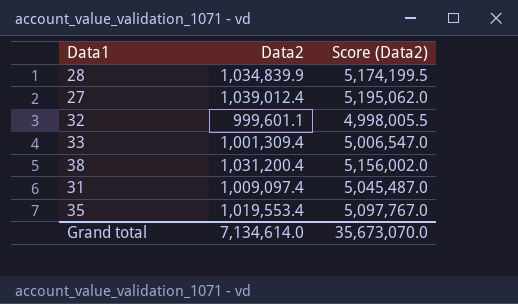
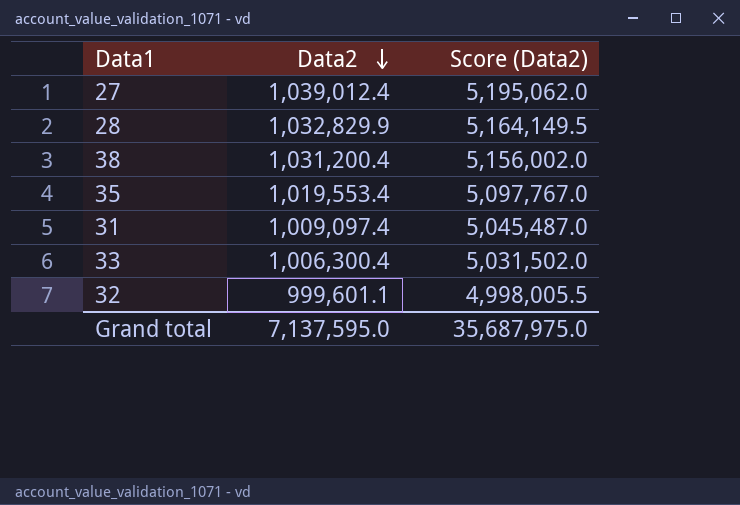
row order: none -> Data2 descending
28 | Data2: 1,034,839.9 -> 1,032,829.9
28 | Score (Data2): 5,174,199.5 -> 5,164,149.5
33 | Data2: 1,001,309.4 -> 1,006,300.4
33 | Score (Data2): 5,006,547.0 -> 5,031,502.0
Grand total | Data2: 7,134,614.0 -> 7,137,595.0
Grand total | Score (Data2): 35,673,070.0 -> 35,687,975.0

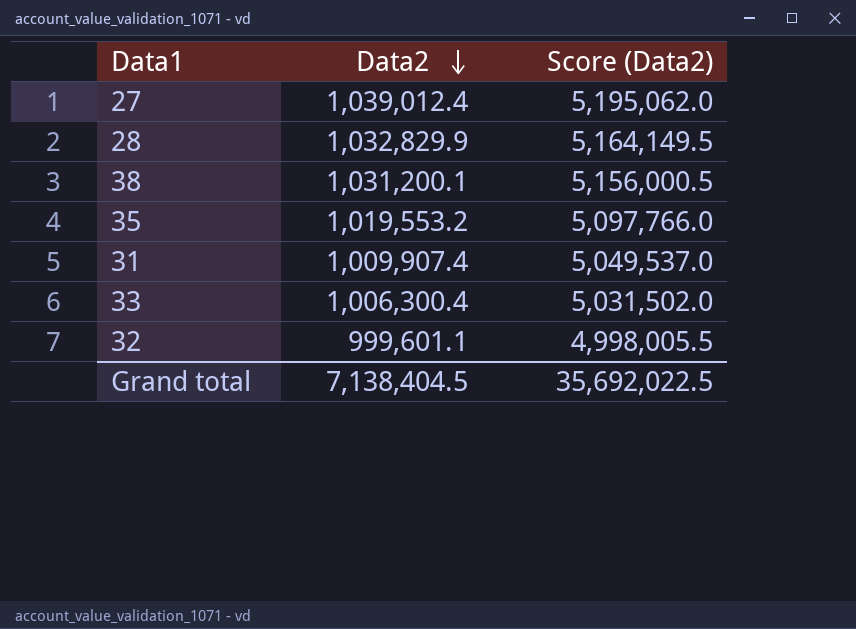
38 | Data2: 1,031,200.4 -> 1,031,200.1
38 | Score (Data2): 5,156,002.0 -> 5,156,000.5
35 | Data2: 1,019,553.4 -> 1,019,553.2
35 | Score (Data2): 5,097,767.0 -> 5,097,766.0
31 | Data2: 1,009,097.4 -> 1,009,907.4
31 | Score (Data2): 5,045,487.0 -> 5,049,537.0
Grand total | Data2: 7,137,595.0 -> 7,138,404.5
Grand total | Score (Data2): 35,687,975.0 -> 35,692,022.5

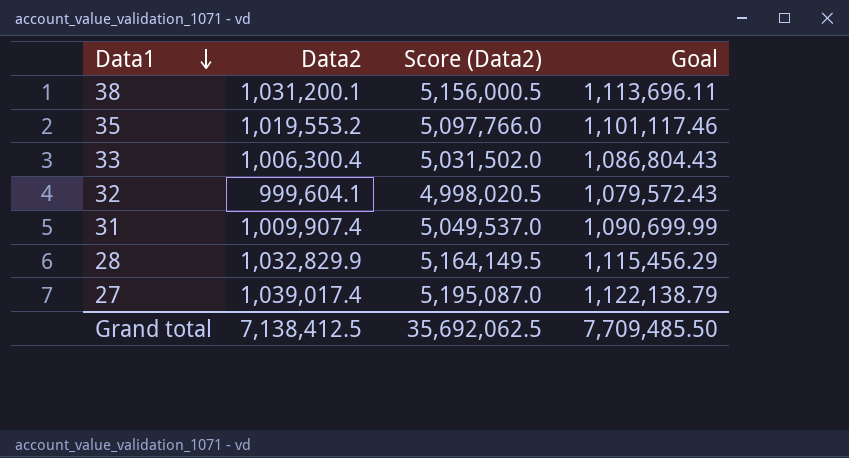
row order: Data2 descending -> Data1 descending
column Goal | formula: none -> [Data2] * 1.08
32 | Data2: 999,601.1 -> 999,604.1
32 | Score (Data2): 4,998,005.5 -> 4,998,020.5
27 | Data2: 1,039,012.4 -> 1,039,017.4
27 | Score (Data2): 5,195,062.0 -> 5,195,087.0
Grand total | Data2: 7,138,404.5 -> 7,138,412.5
Grand total | Score (Data2): 35,692,022.5 -> 35,692,062.5

